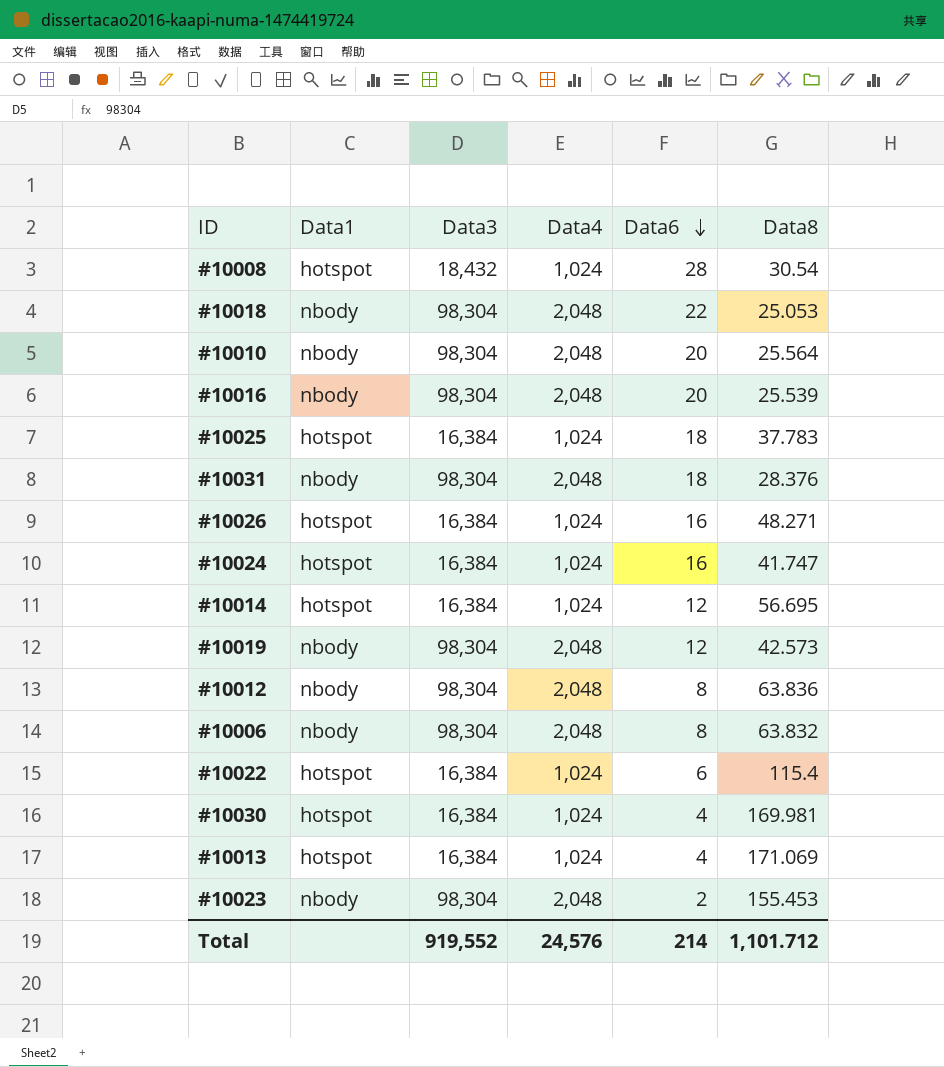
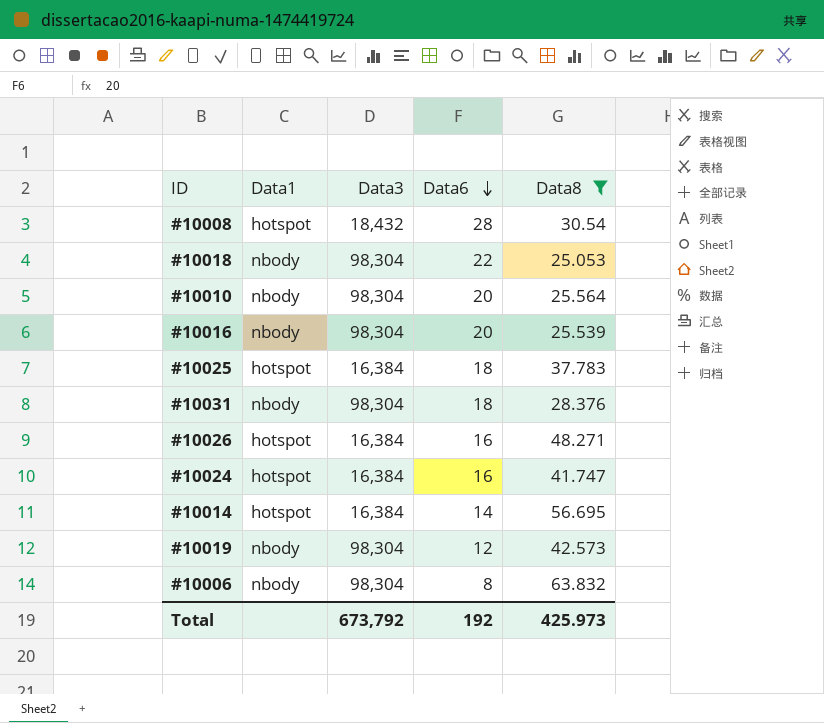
filter: none -> Data8 <= 63.832
column Data4 | position: 4 -> none
#10014 | Data6: 12 -> 14
Total | Data3: 919,552 -> 673,792
Total | Data6: 214 -> 192
Total | Data8: 1,101.712 -> 425.973

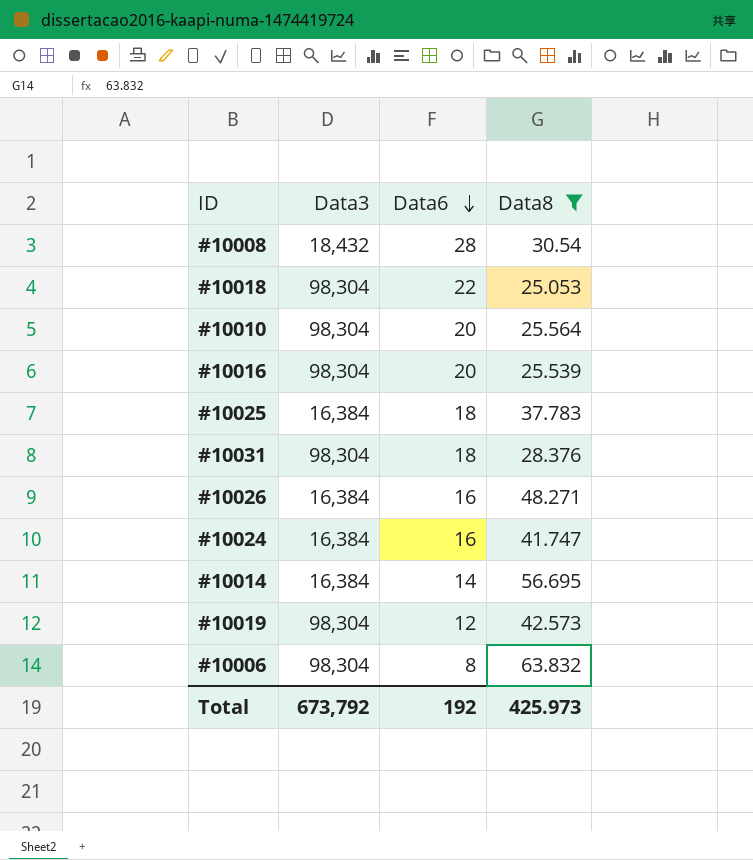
column Data1 | position: 2 -> none

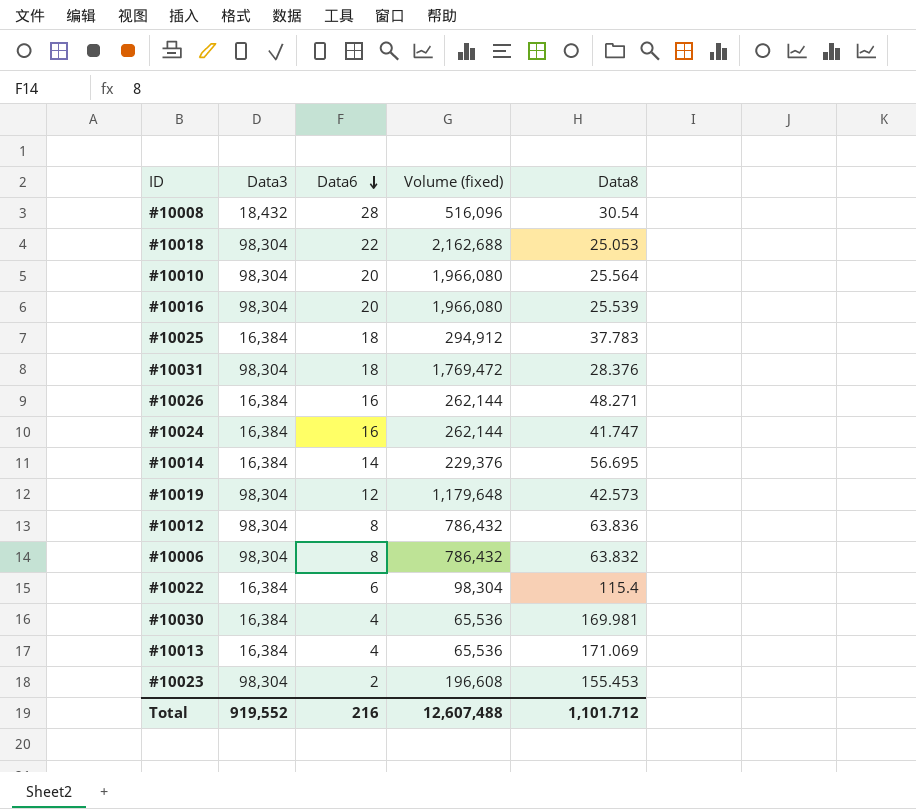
filter: Data8 <= 63.832 -> none
column Volume (fixed) | formula: none -> [Data3] * [Data6]
Total | Data3: 673,792 -> 919,552
Total | Data6: 192 -> 216
Total | Data8: 425.973 -> 1,101.712

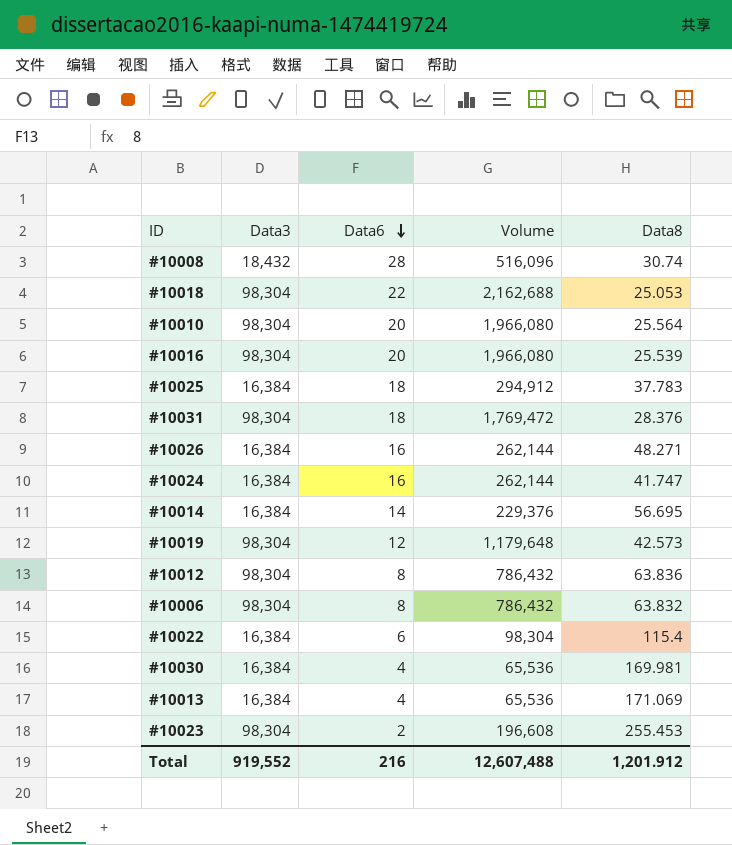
column name: Volume (fixed) -> Volume
#10008 | Data8: 30.54 -> 30.74
#10023 | Data8: 155.453 -> 255.453
Total | Data8: 1,101.712 -> 1,201.912

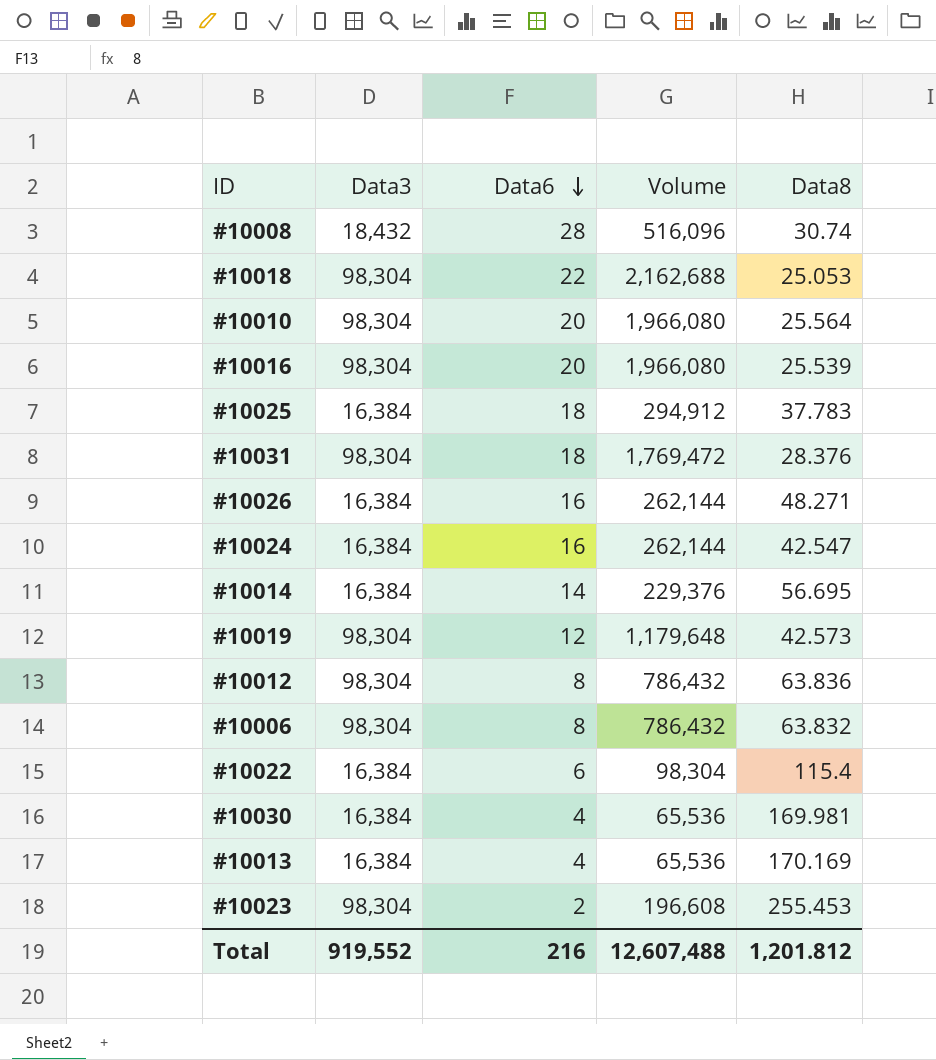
#10024 | Data8: 41.747 -> 42.547
#10013 | Data8: 171.069 -> 170.169
Total | Data8: 1,201.912 -> 1,201.812

